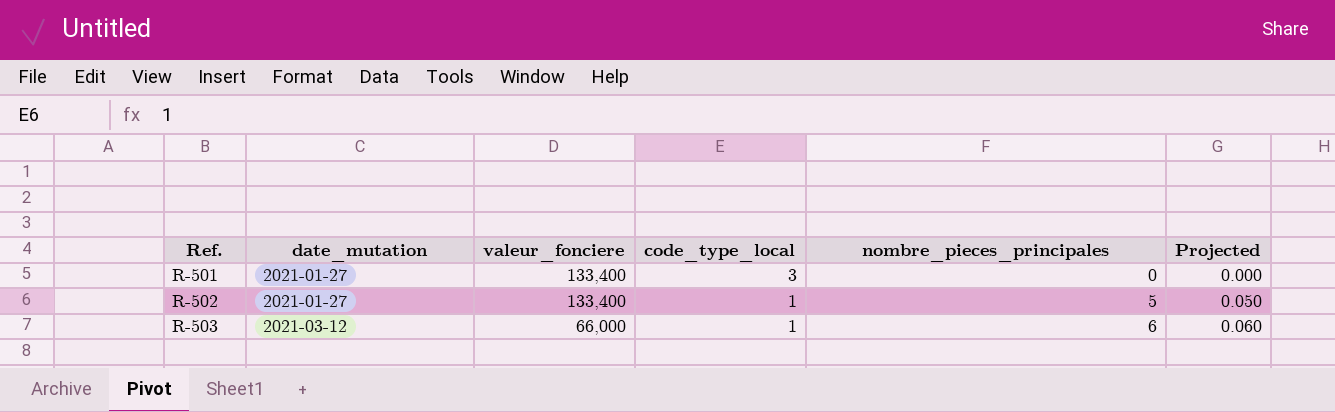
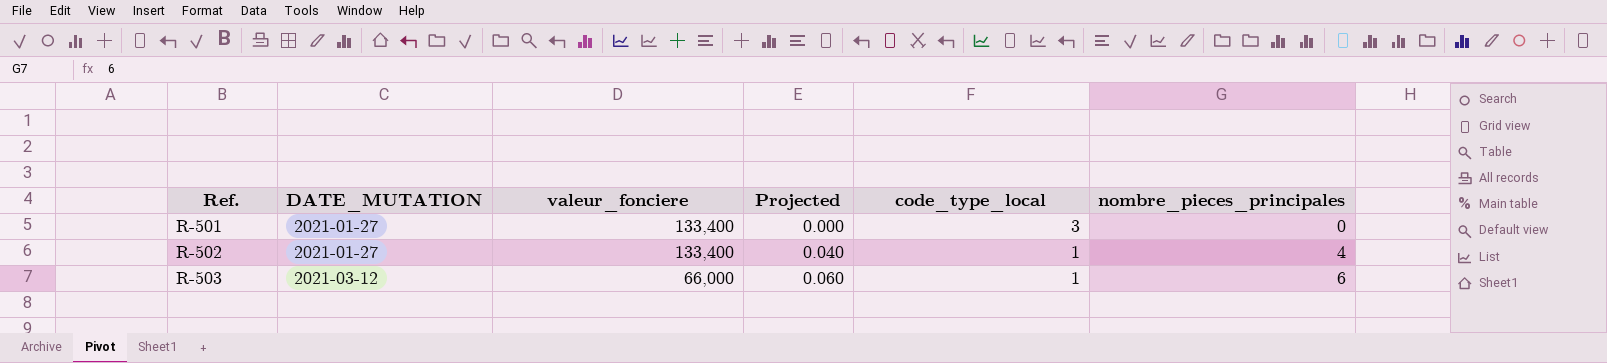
column name: date_mutation -> DATE_MUTATION
column Projected | position: 6 -> 4
R-502 | Projected: 0.050 -> 0.040
R-502 | nombre_pieces_principales: 5 -> 4

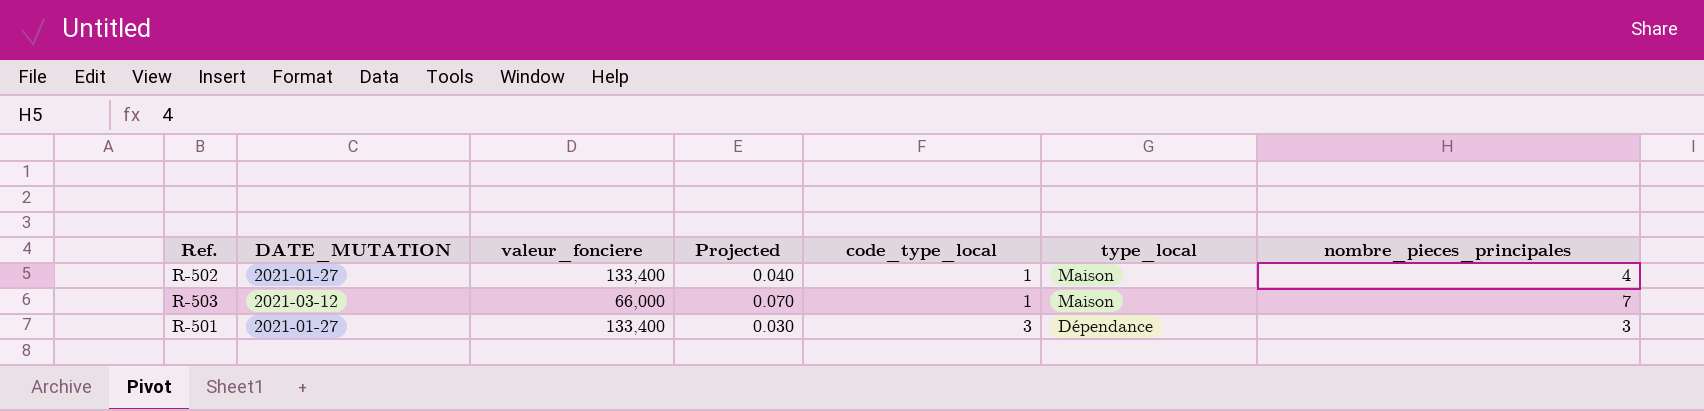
row order: Ref. ascending -> code_type_local ascending
column type_local | position: none -> 6
R-503 | Projected: 0.060 -> 0.070
R-503 | nombre_pieces_principales: 6 -> 7
R-501 | Projected: 0.000 -> 0.030
R-501 | nombre_pieces_principales: 0 -> 3

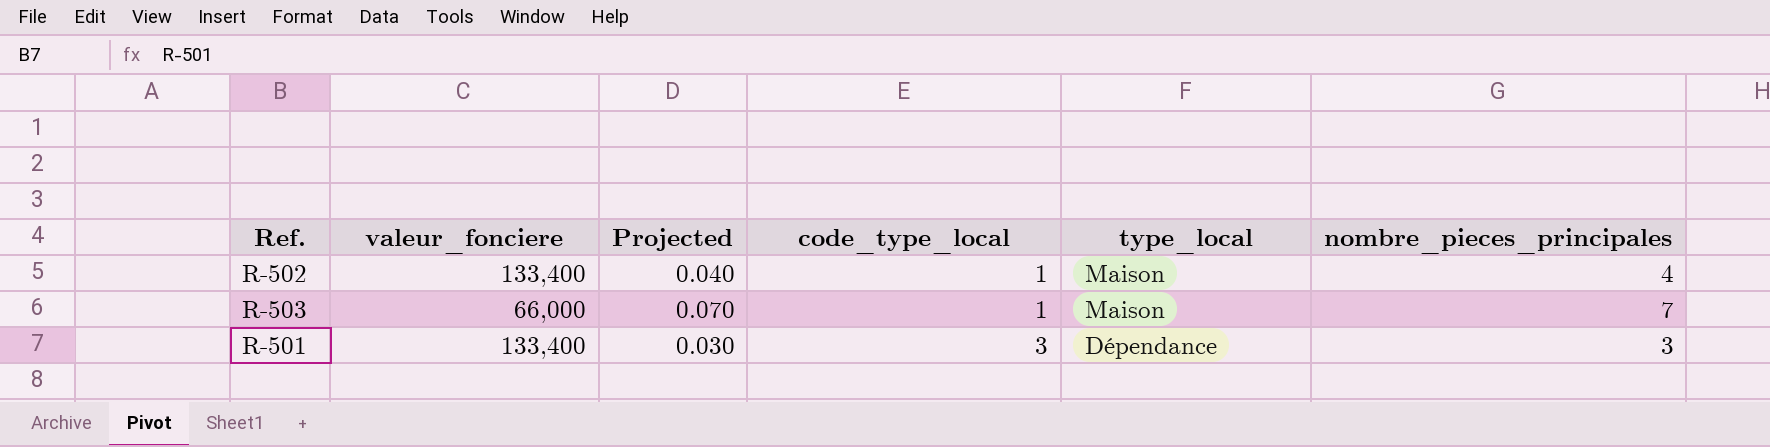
column DATE_MUTATION | position: 2 -> none

